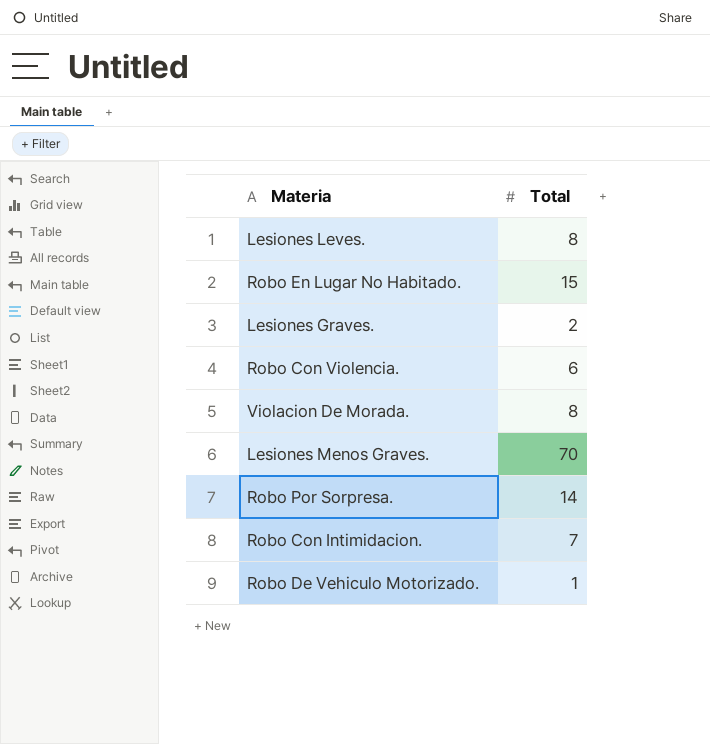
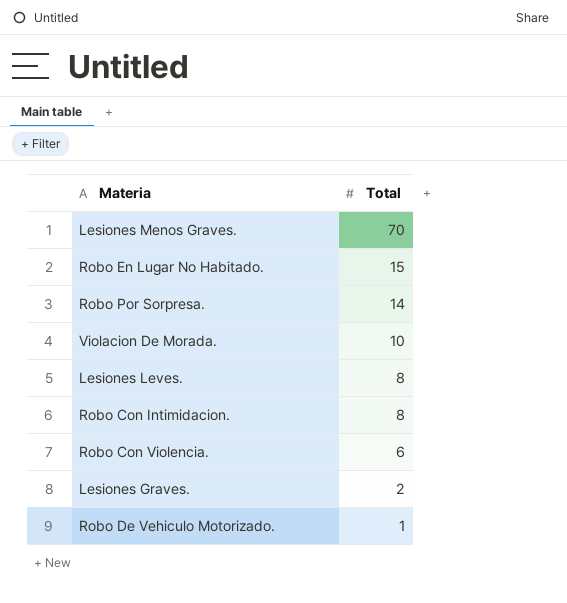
row order: none -> Total descending
Violacion De Morada. | Total: 8 -> 10
Robo Con Intimidacion. | Total: 7 -> 8

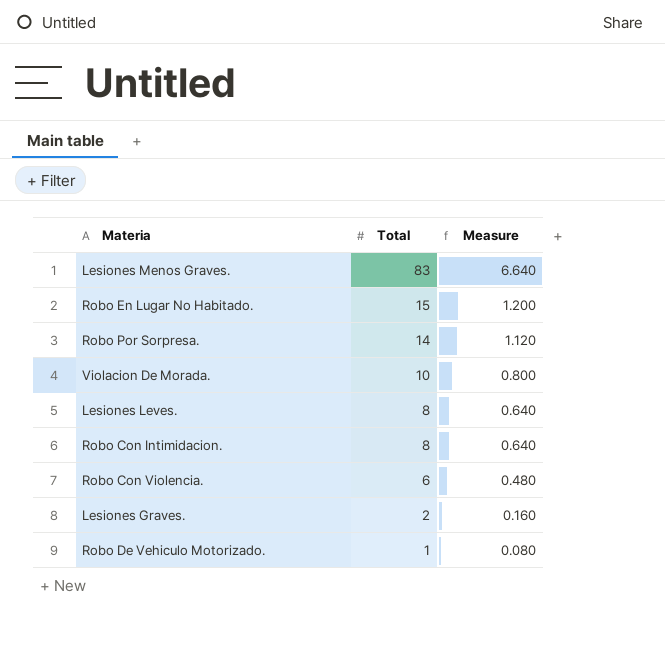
column Measure | formula: none -> [Total] * 0.08
Lesiones Menos Graves. | Total: 70 -> 83

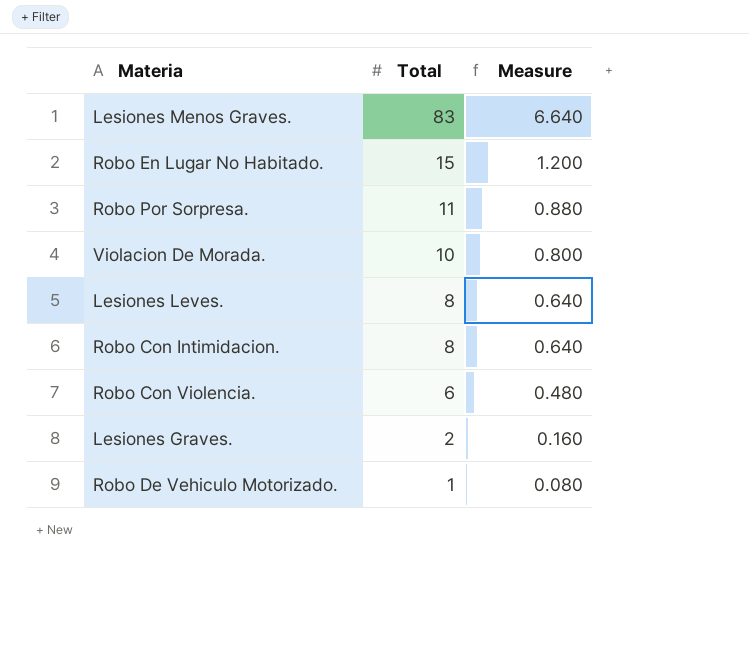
Robo Por Sorpresa. | Total: 14 -> 11
Robo Por Sorpresa. | Measure: 1.120 -> 0.880

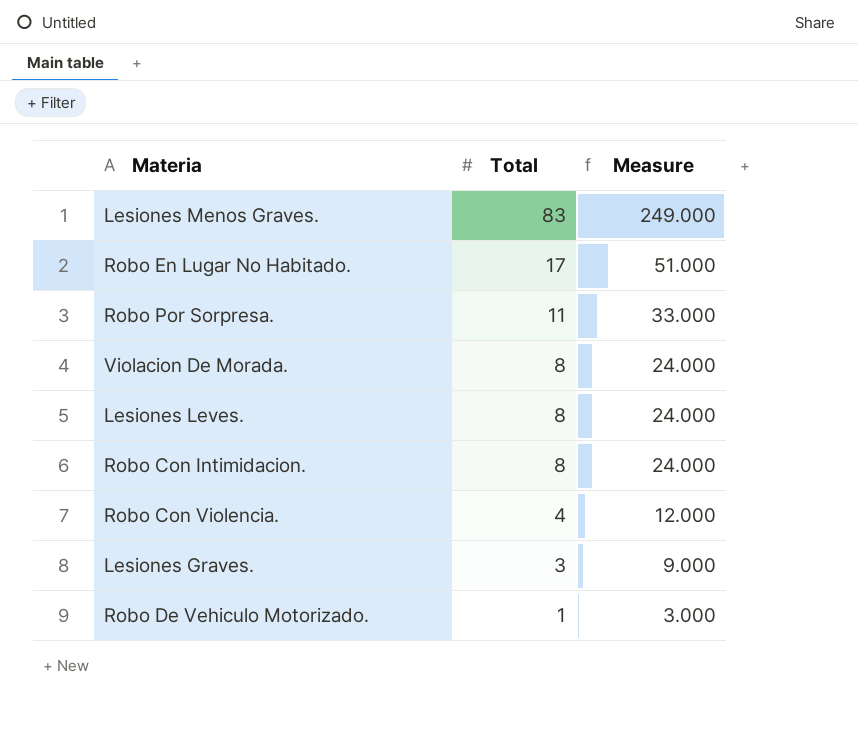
column Measure | formula: [Total] * 0.08 -> [Total] * 3
Robo En Lugar No Habitado. | Total: 15 -> 17
Violacion De Morada. | Total: 10 -> 8
Robo Con Violencia. | Total: 6 -> 4
Lesiones Graves. | Total: 2 -> 3

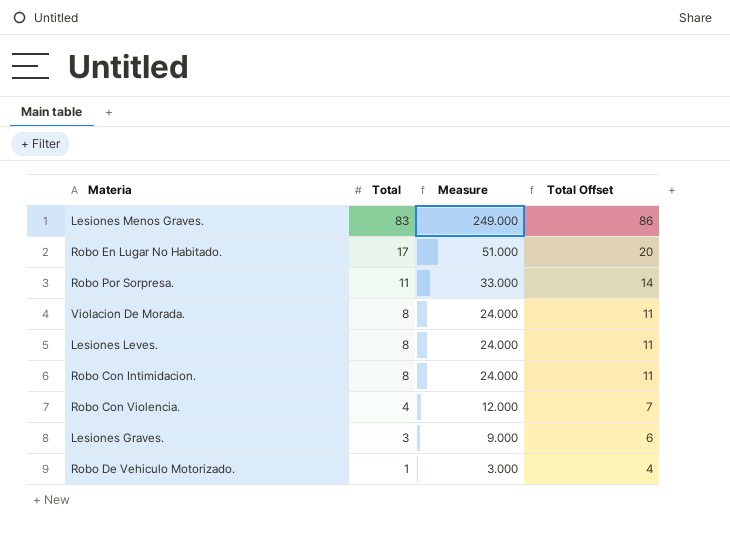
column Total Offset | formula: none -> [Total] + 3

